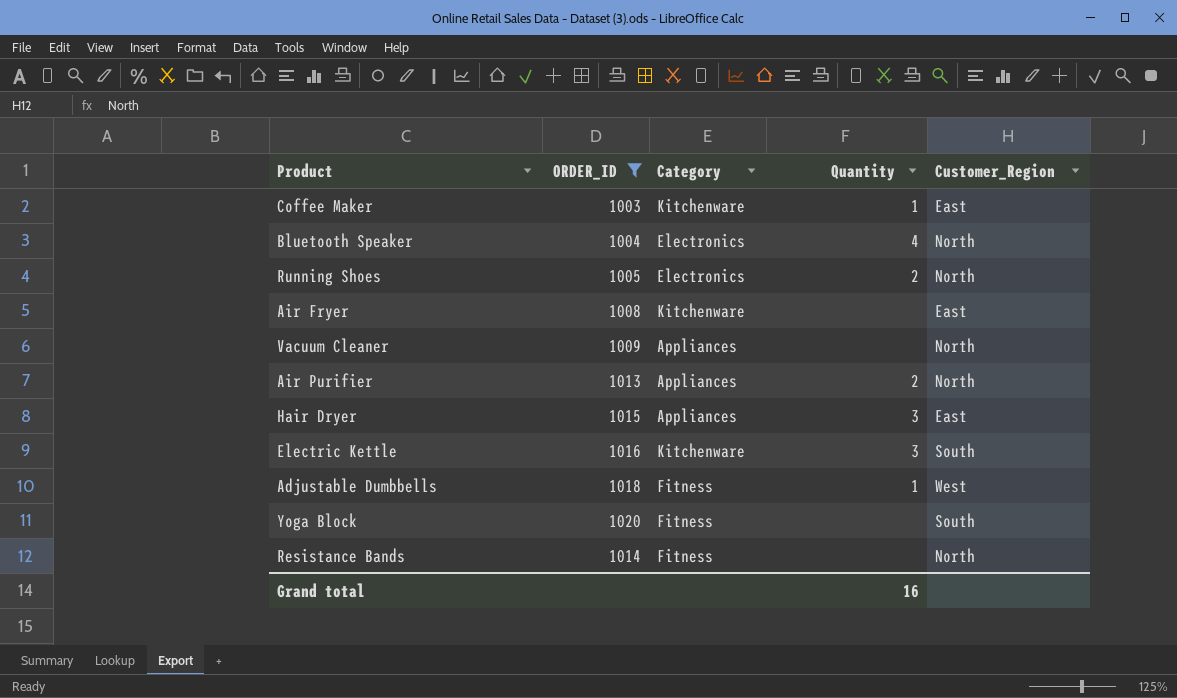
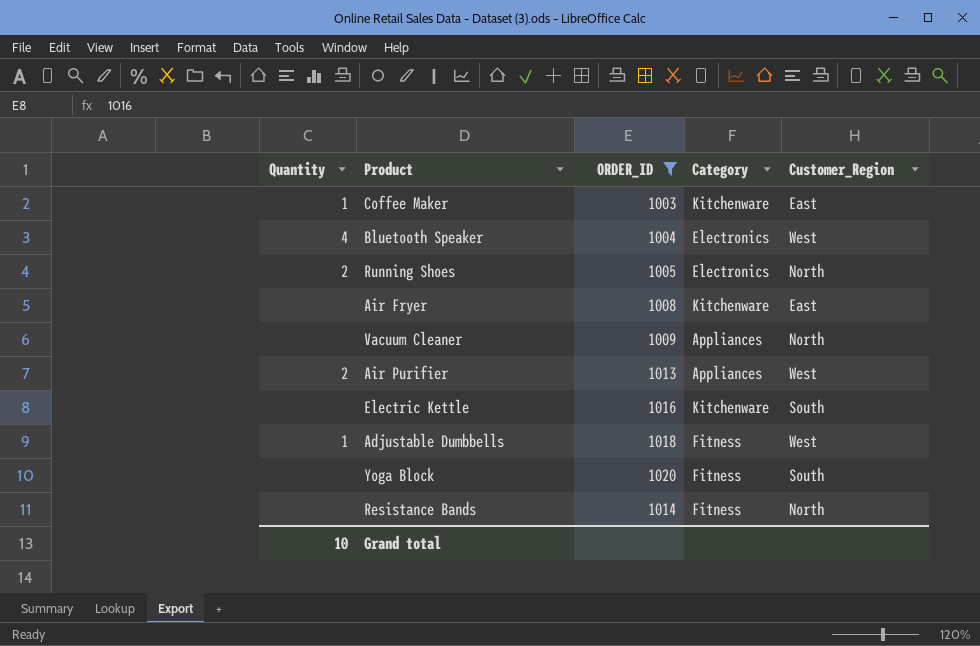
column Quantity | position: 4 -> 1
row Hair Dryer: 1015 | Appliances | 3 | East -> none
Bluetooth Speaker | Customer_Region: North -> West
Air Purifier | Customer_Region: North -> West
Electric Kettle | Quantity: 3 -> none
Grand total | Quantity: 16 -> 10

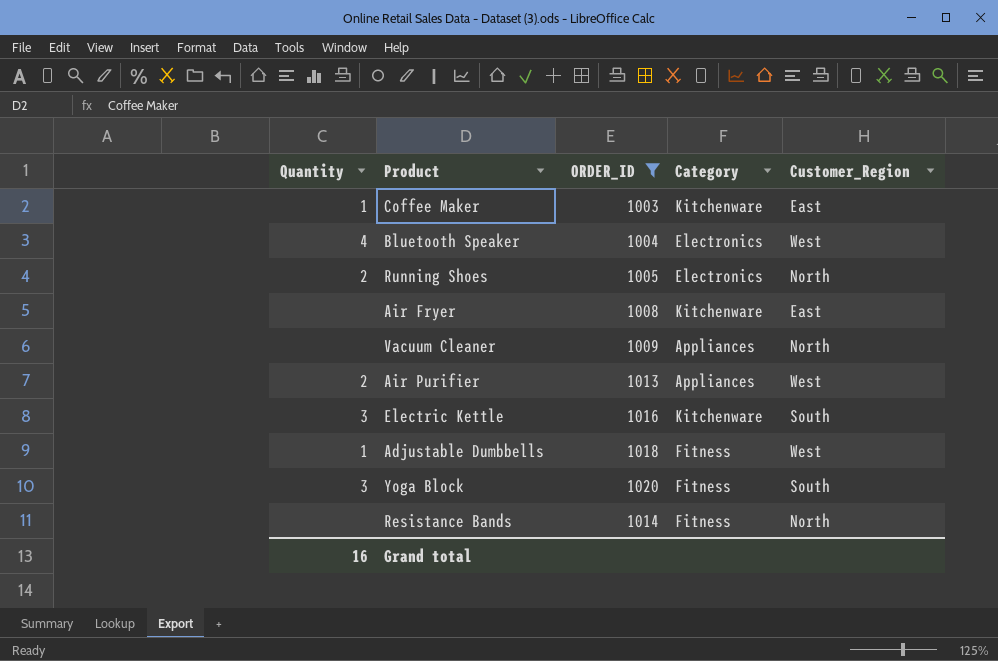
Electric Kettle | Quantity: none -> 3
Yoga Block | Quantity: none -> 3
Grand total | Quantity: 10 -> 16

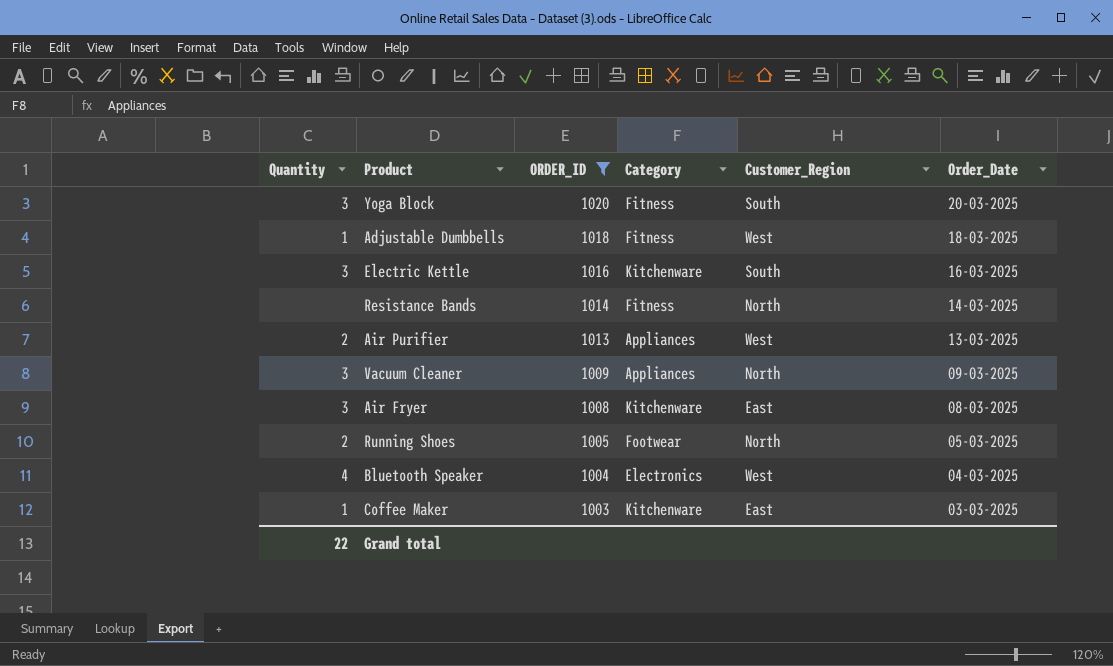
row order: none -> ORDER_ID descending
column Order_Date | position: none -> 6
Vacuum Cleaner | Quantity: none -> 3
Air Fryer | Quantity: none -> 3
Running Shoes | Category: Electronics -> Footwear
Grand total | Quantity: 16 -> 22

